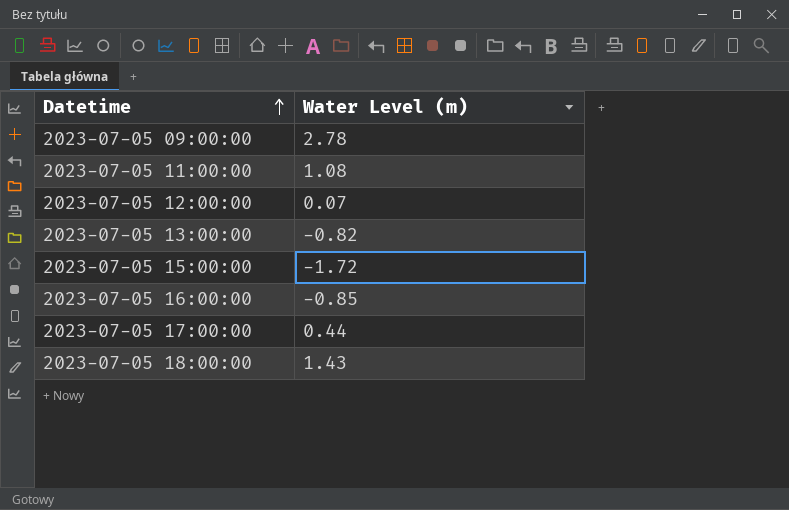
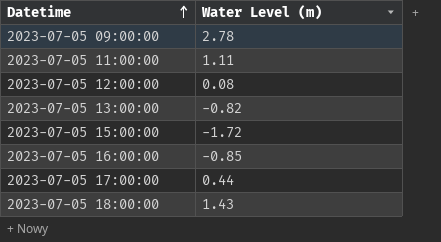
2023-07-05 11:00:00 | Water Level (m): 1.08 -> 1.11
2023-07-05 12:00:00 | Water Level (m): 0.07 -> 0.08

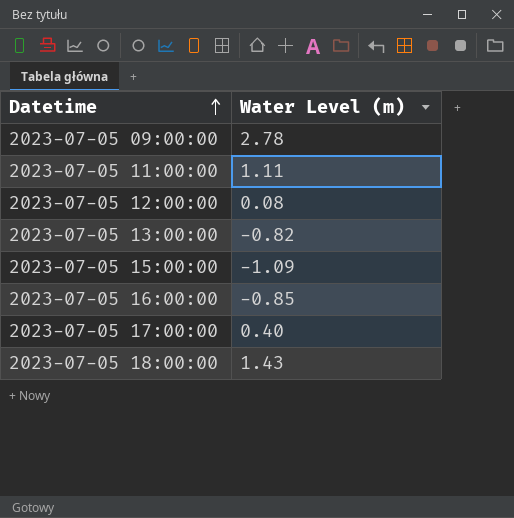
2023-07-05 15:00:00 | Water Level (m): -1.72 -> -1.09
2023-07-05 17:00:00 | Water Level (m): 0.44 -> 0.40

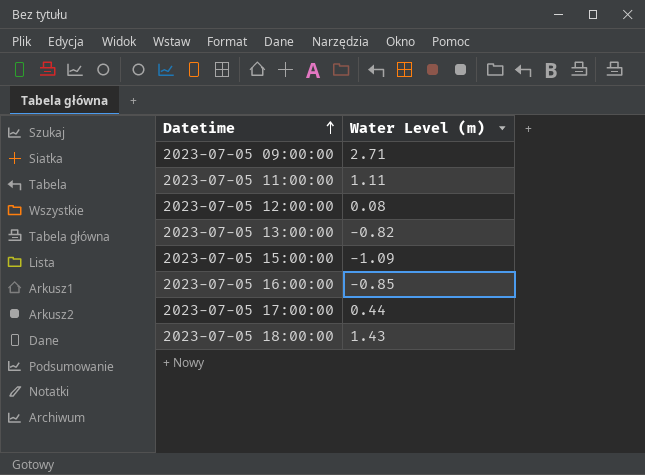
2023-07-05 09:00:00 | Water Level (m): 2.78 -> 2.71
2023-07-05 17:00:00 | Water Level (m): 0.40 -> 0.44

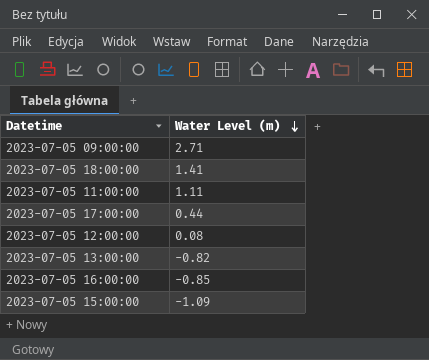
row order: Datetime ascending -> Water Level (m) descending
2023-07-05 18:00:00 | Water Level (m): 1.43 -> 1.41

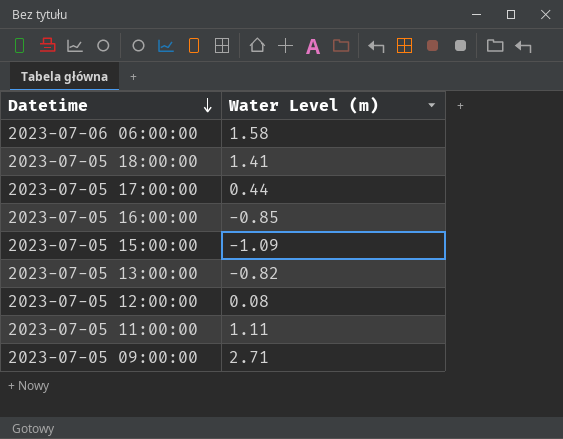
row order: Water Level (m) descending -> Datetime descending
row 2023-07-06 06:00:00: none -> 1.58

